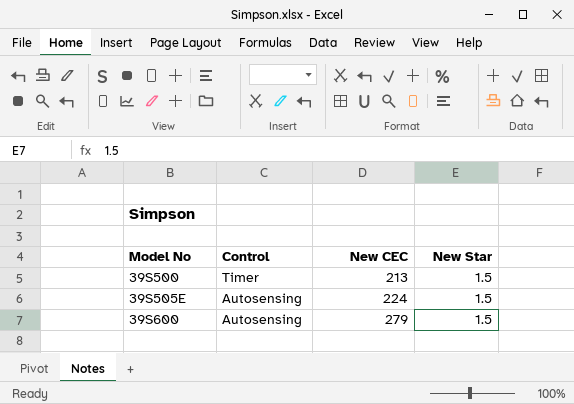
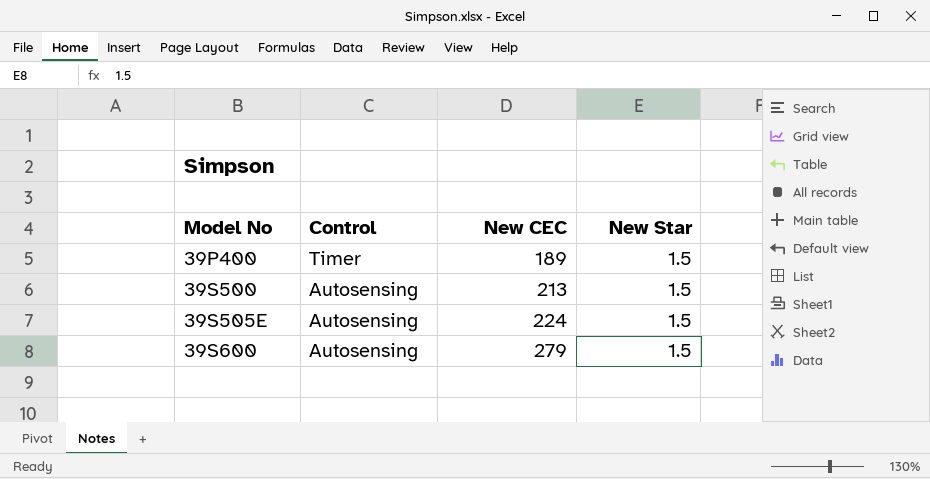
row 39P400: none -> Timer | 189 | 1.5
39S500 | Control: Timer -> Autosensing

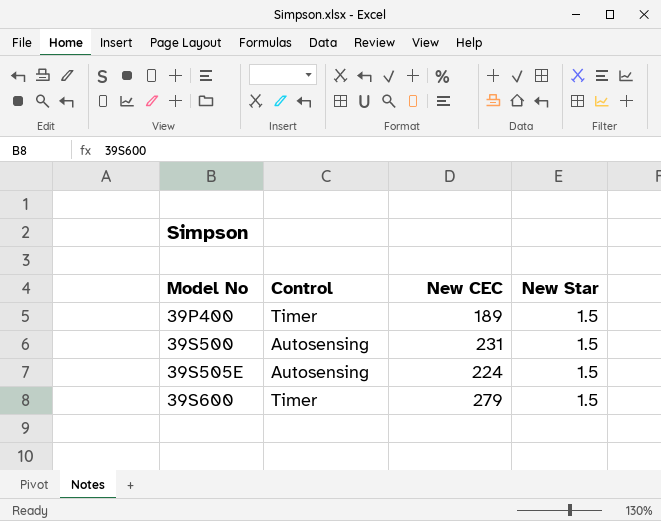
39S500 | New CEC: 213 -> 231
39S600 | Control: Autosensing -> Timer

